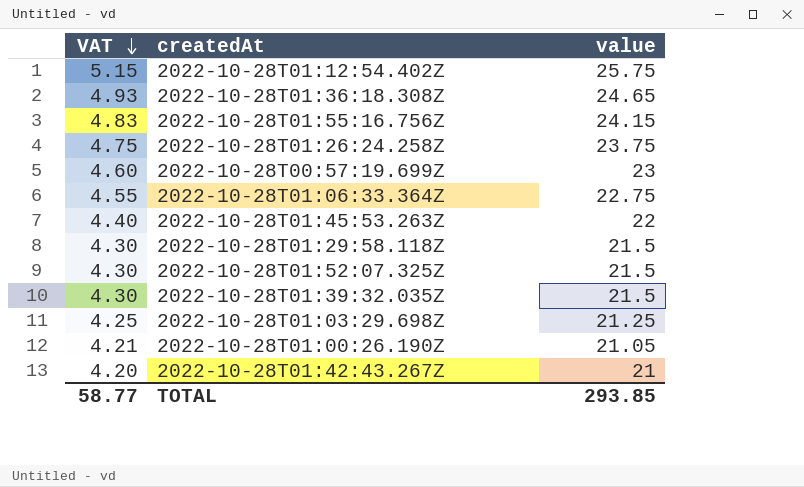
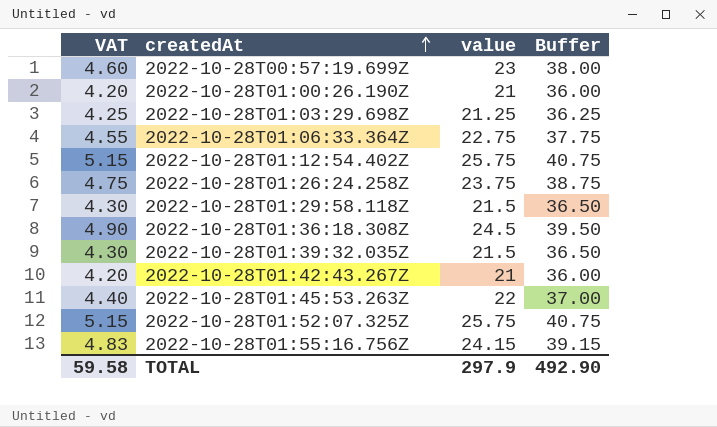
row order: VAT descending -> createdAt ascending
column Buffer | formula: none -> [value] + 15
2022-10-28T01:00:26.190Z | VAT: 4.21 -> 4.20
2022-10-28T01:00:26.190Z | value: 21.05 -> 21
2022-10-28T01:36:18.308Z | VAT: 4.93 -> 4.90
2022-10-28T01:36:18.308Z | value: 24.65 -> 24.5
2022-10-28T01:52:07.325Z | VAT: 4.30 -> 5.15
2022-10-28T01:52:07.325Z | value: 21.5 -> 25.75
TOTAL | VAT: 58.77 -> 59.58
TOTAL | value: 293.85 -> 297.9

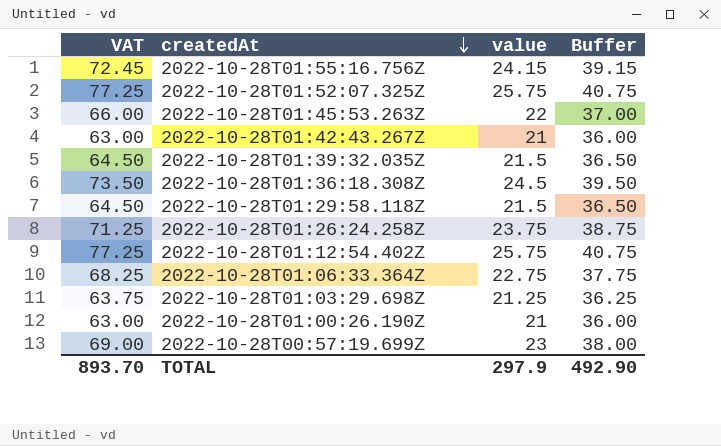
row order: createdAt ascending -> createdAt descending
column VAT | formula: [value] * 0.2 -> [value] * 3
TOTAL | VAT: 59.58 -> 893.70

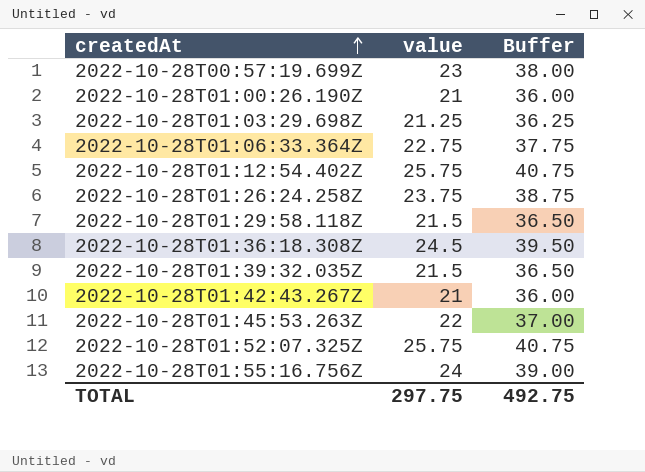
row order: createdAt descending -> createdAt ascending
column VAT | formula: [value] * 3 -> none
2022-10-28T01:55:16.756Z | value: 24.15 -> 24
2022-10-28T01:55:16.756Z | Buffer: 39.15 -> 39.00
TOTAL | value: 297.9 -> 297.75
TOTAL | Buffer: 492.90 -> 492.75

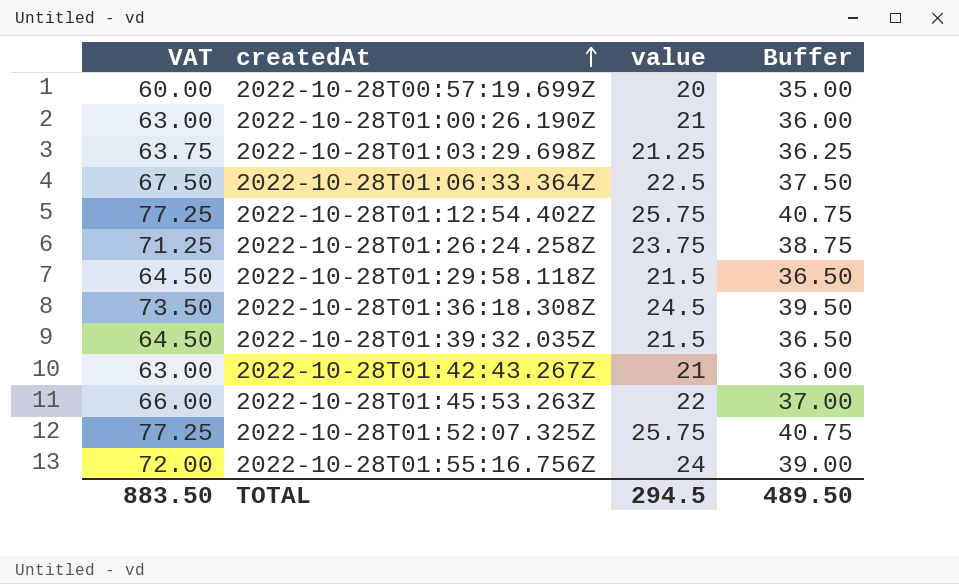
column VAT | formula: none -> [value] * 3
2022-10-28T00:57:19.699Z | value: 23 -> 20
2022-10-28T00:57:19.699Z | Buffer: 38.00 -> 35.00
2022-10-28T01:06:33.364Z | value: 22.75 -> 22.5
2022-10-28T01:06:33.364Z | Buffer: 37.75 -> 37.50
TOTAL | value: 297.75 -> 294.5
TOTAL | Buffer: 492.75 -> 489.50

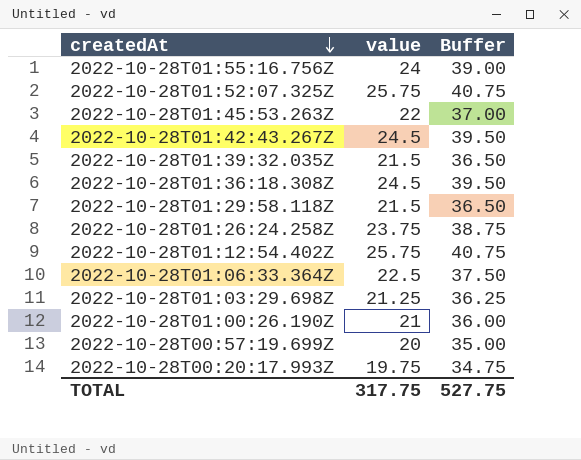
row order: createdAt ascending -> createdAt descending
column VAT | formula: [value] * 3 -> none
2022-10-28T01:42:43.267Z | value: 21 -> 24.5
2022-10-28T01:42:43.267Z | Buffer: 36.00 -> 39.50
row 2022-10-28T00:20:17.993Z: none -> 19.75 | 34.75
TOTAL | value: 294.5 -> 317.75
TOTAL | Buffer: 489.50 -> 527.75

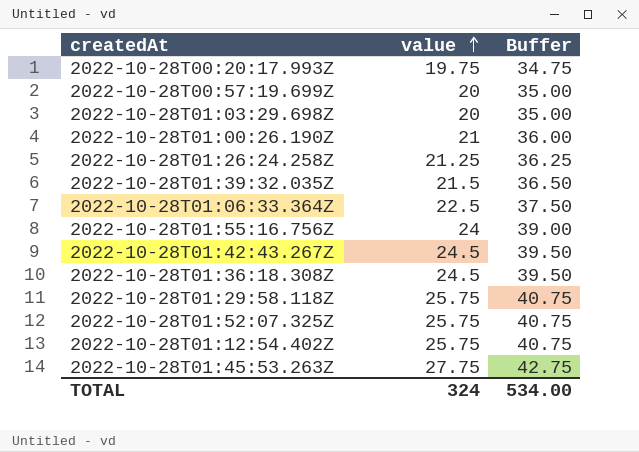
row order: createdAt descending -> value ascending
2022-10-28T01:03:29.698Z | value: 21.25 -> 20
2022-10-28T01:03:29.698Z | Buffer: 36.25 -> 35.00
2022-10-28T01:26:24.258Z | value: 23.75 -> 21.25
2022-10-28T01:26:24.258Z | Buffer: 38.75 -> 36.25
2022-10-28T01:29:58.118Z | value: 21.5 -> 25.75
2022-10-28T01:29:58.118Z | Buffer: 36.50 -> 40.75
2022-10-28T01:45:53.263Z | value: 22 -> 27.75
2022-10-28T01:45:53.263Z | Buffer: 37.00 -> 42.75
TOTAL | value: 317.75 -> 324
TOTAL | Buffer: 527.75 -> 534.00

